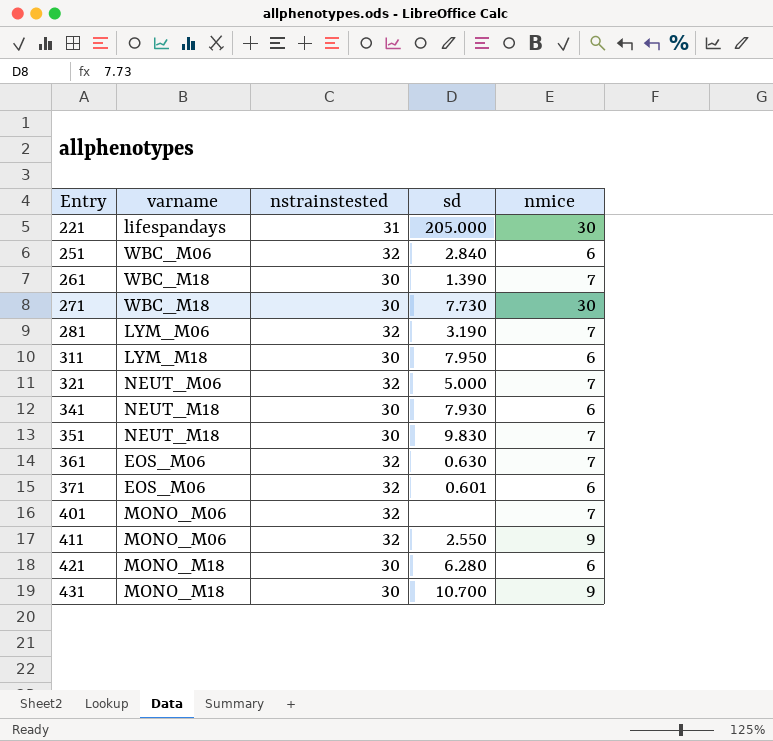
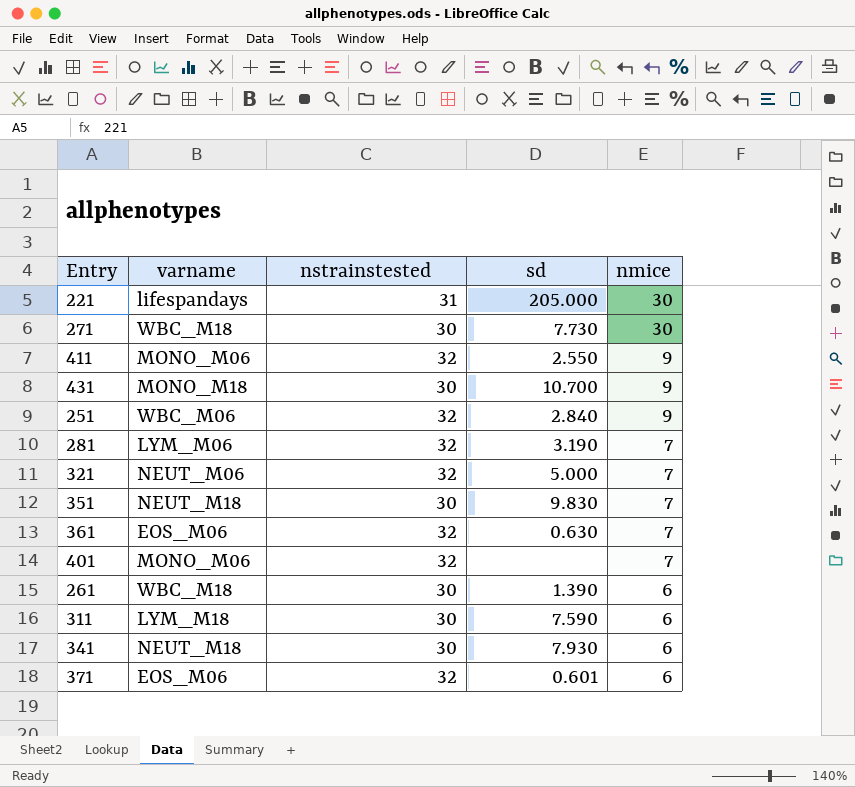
row order: Entry ascending -> nmice descending
row 421: MONO_M18 | 30 | 6.280 | 6 -> none
251 | nmice: 6 -> 9
261 | nmice: 7 -> 6
311 | sd: 7.950 -> 7.590

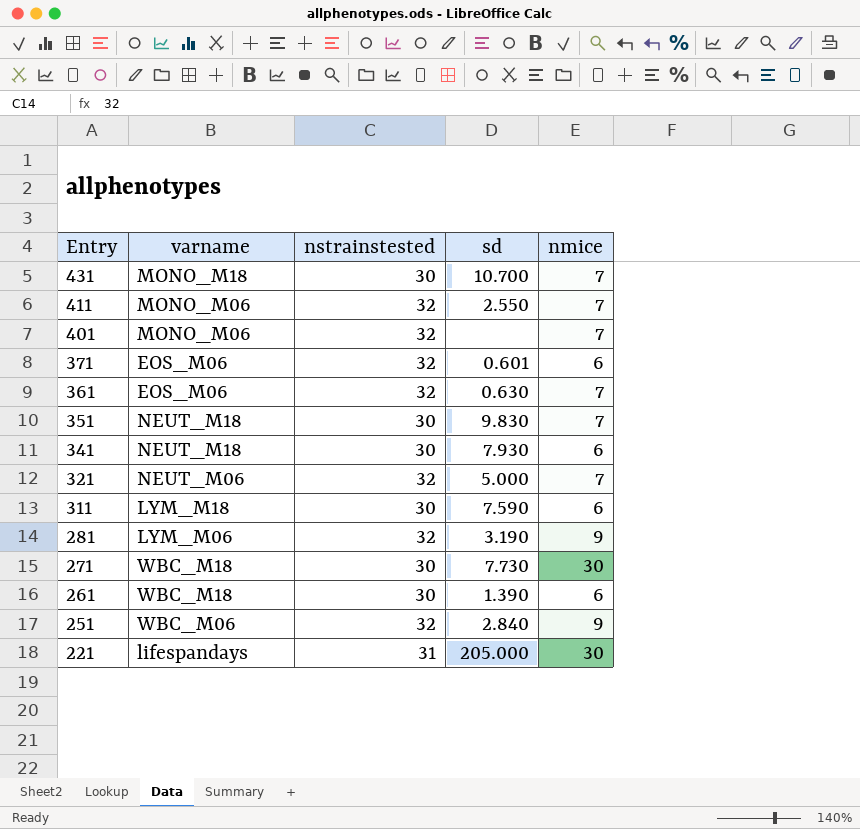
row order: nmice descending -> Entry descending
431 | nmice: 9 -> 7
411 | nmice: 9 -> 7
281 | nmice: 7 -> 9

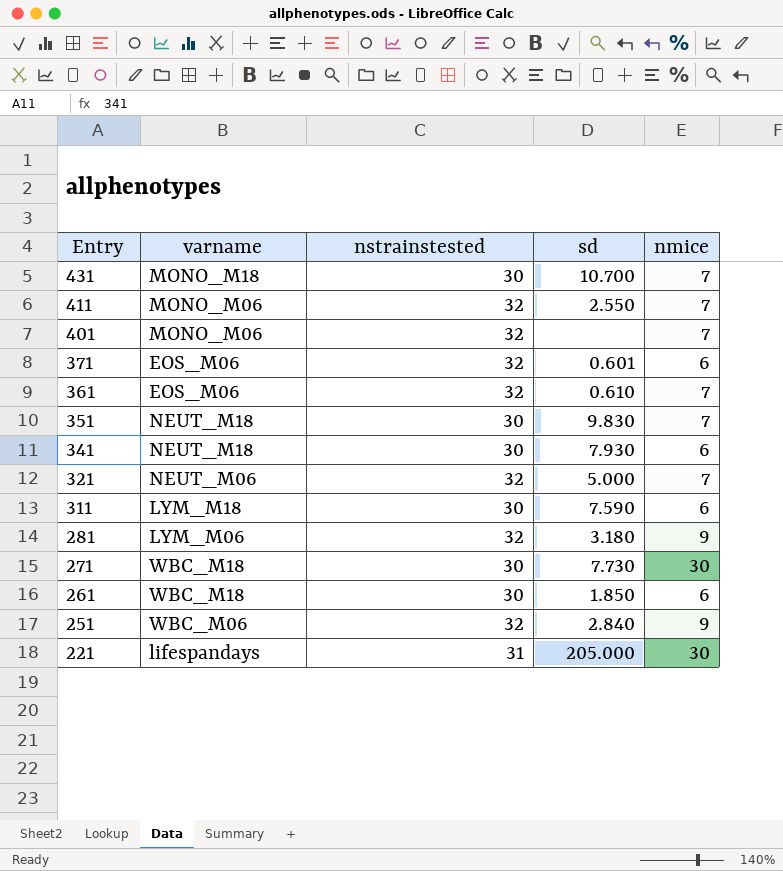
361 | sd: 0.630 -> 0.610
281 | sd: 3.190 -> 3.180
261 | sd: 1.390 -> 1.850

